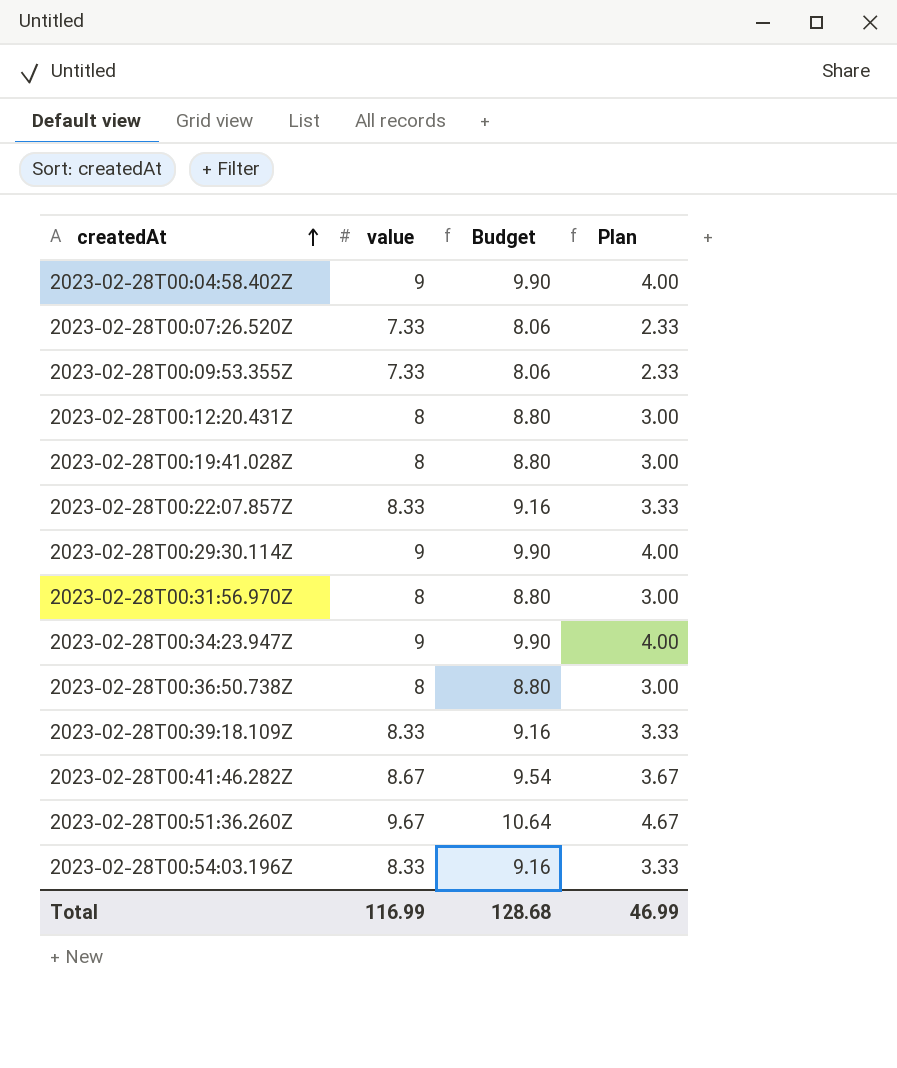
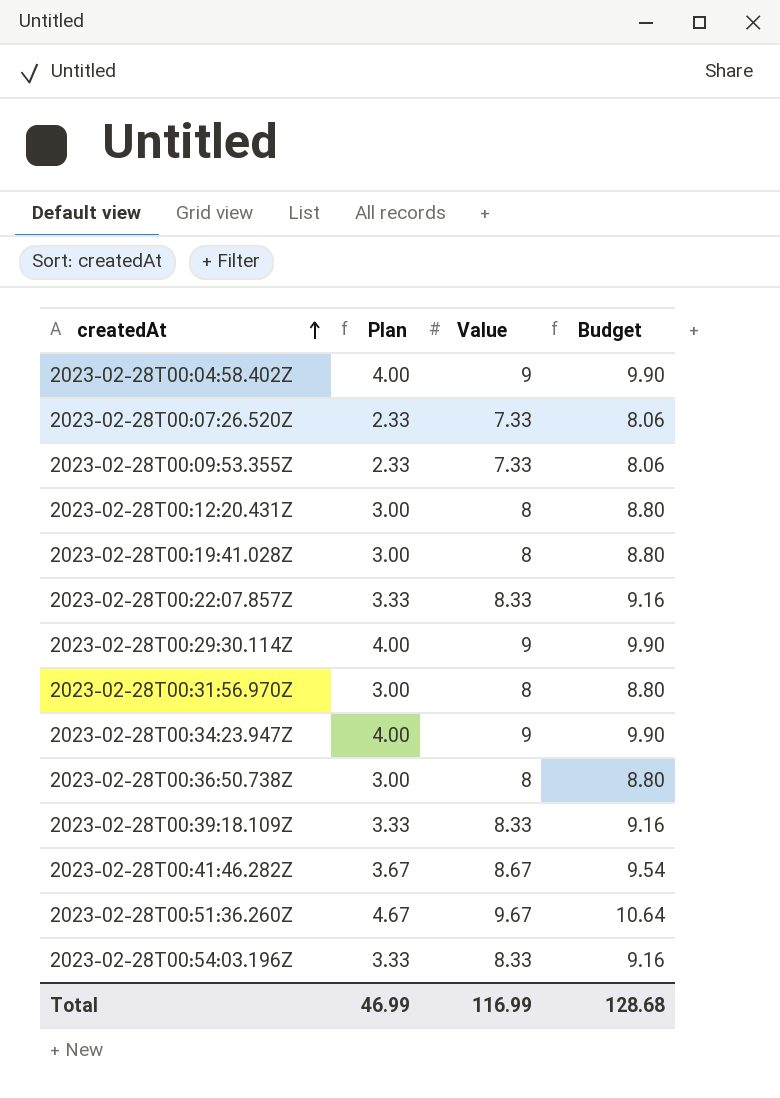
column Plan | position: 4 -> 2
column name: value -> Value

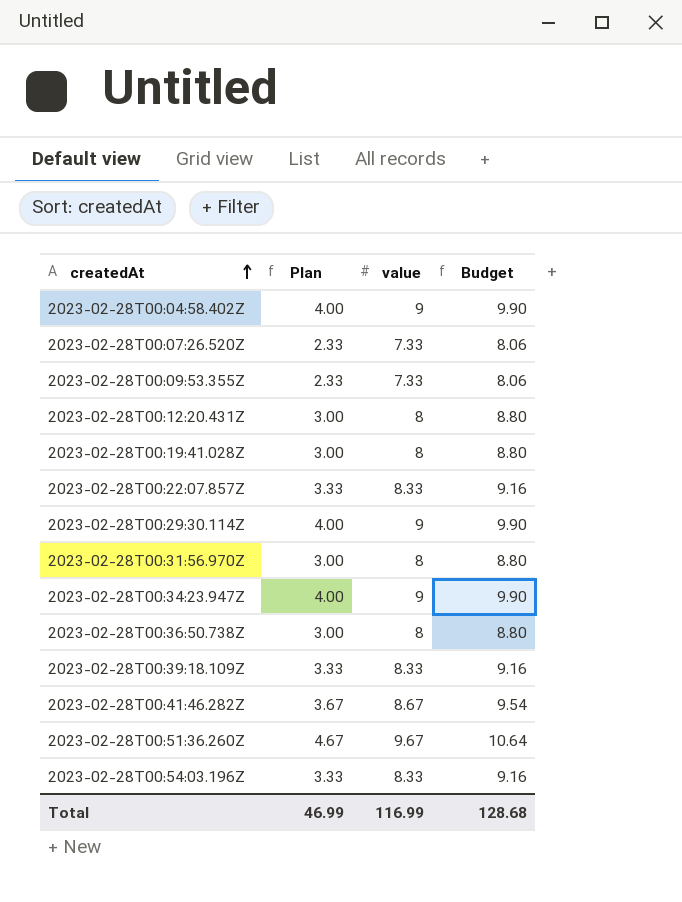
column name: Value -> value

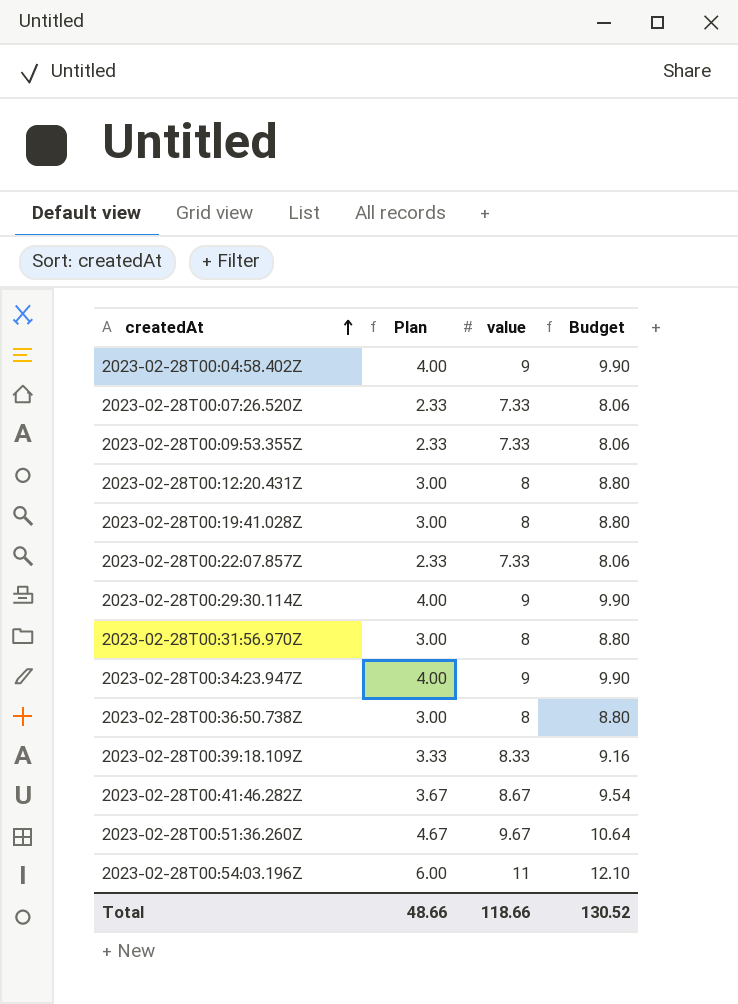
2023-02-28T00:22:07.857Z | Plan: 3.33 -> 2.33
2023-02-28T00:22:07.857Z | value: 8.33 -> 7.33
2023-02-28T00:22:07.857Z | Budget: 9.16 -> 8.06
2023-02-28T00:54:03.196Z | Plan: 3.33 -> 6.00
2023-02-28T00:54:03.196Z | value: 8.33 -> 11
2023-02-28T00:54:03.196Z | Budget: 9.16 -> 12.10
Total | Plan: 46.99 -> 48.66
Total | value: 116.99 -> 118.66
Total | Budget: 128.68 -> 130.52

